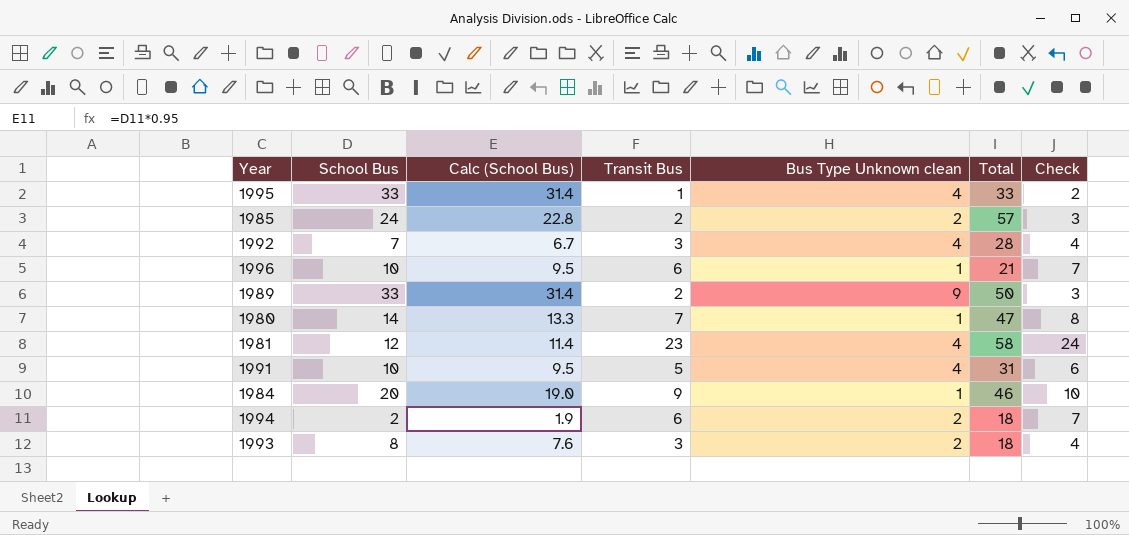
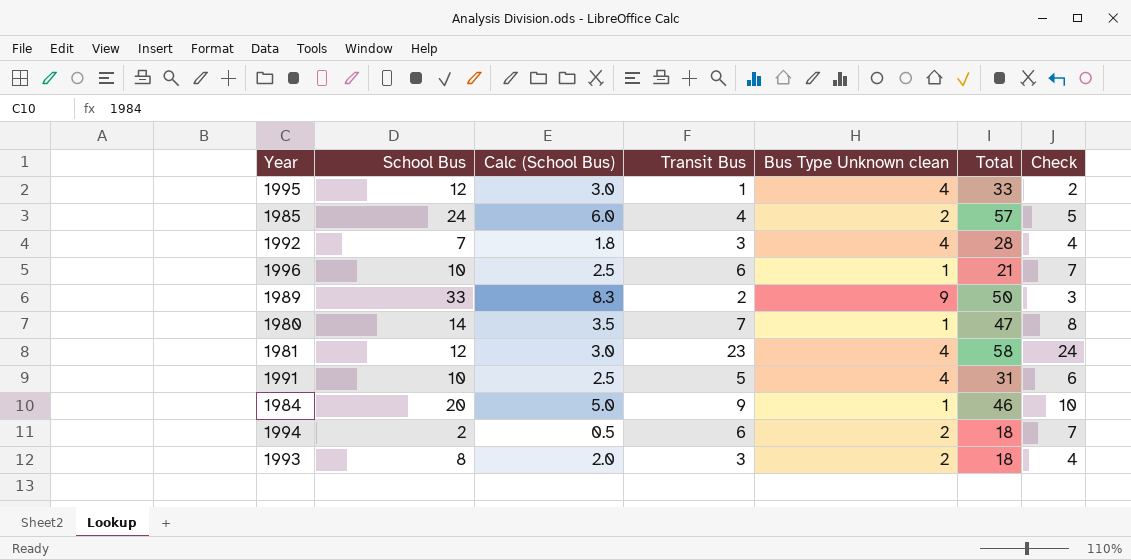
column Calc (School Bus) | formula: [School Bus] * 0.95 -> [School Bus] * 0.25
1995 | School Bus: 33 -> 12
1985 | Transit Bus: 2 -> 4
1985 | Check: 3 -> 5

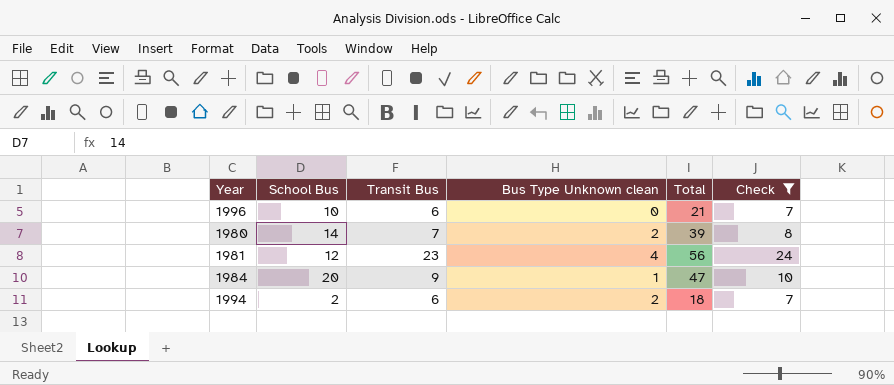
filter: none -> Check >= 7
column Calc (School Bus) | formula: [School Bus] * 0.25 -> none
1996 | Bus Type Unknown clean: 1 -> 0
1980 | Bus Type Unknown clean: 1 -> 2
1980 | Total: 47 -> 39
1981 | Total: 58 -> 56
1984 | Total: 46 -> 47

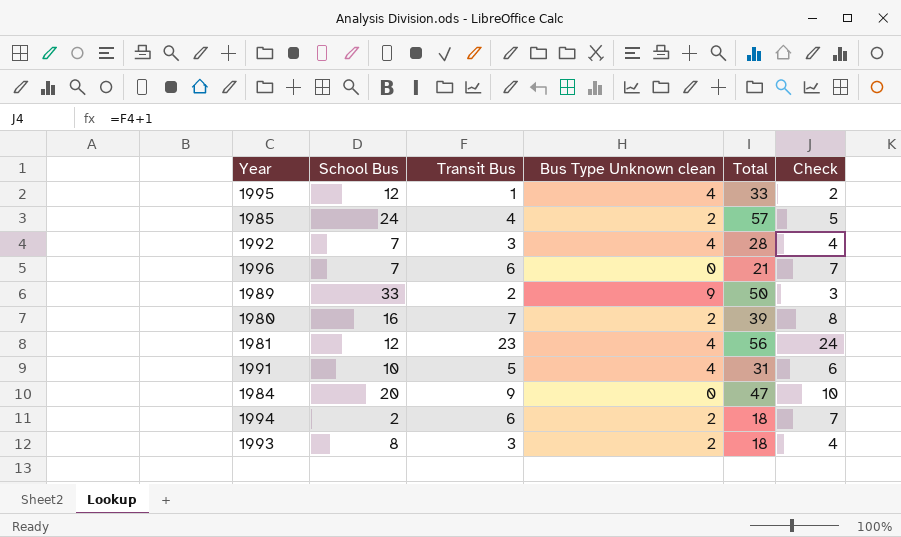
filter: Check >= 7 -> none
1996 | School Bus: 10 -> 7
1980 | School Bus: 14 -> 16
1984 | Bus Type Unknown clean: 1 -> 0

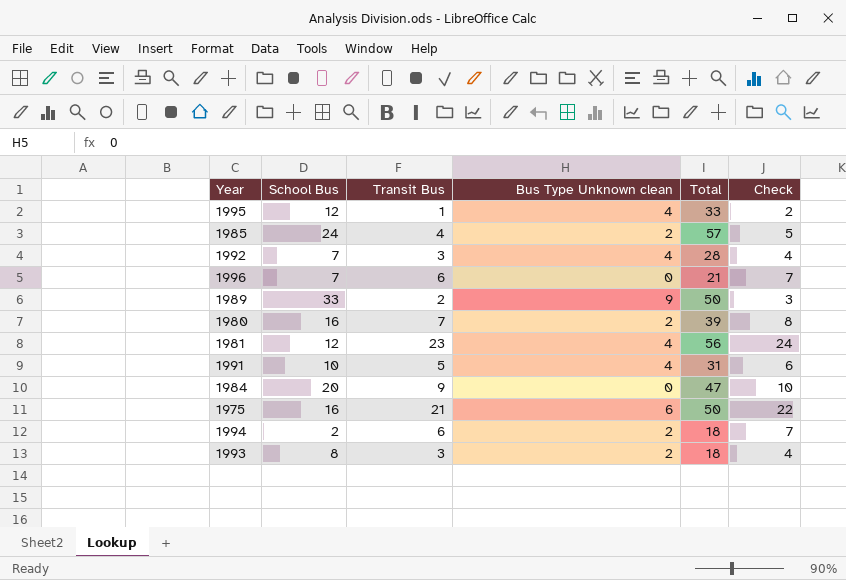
row 1975: none -> 16 | 21 | 6 | 50 | 22

